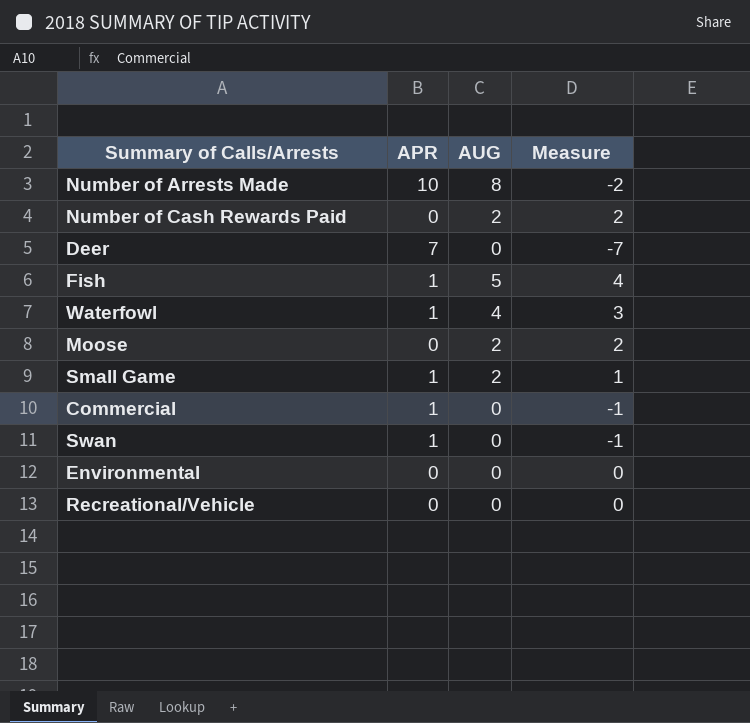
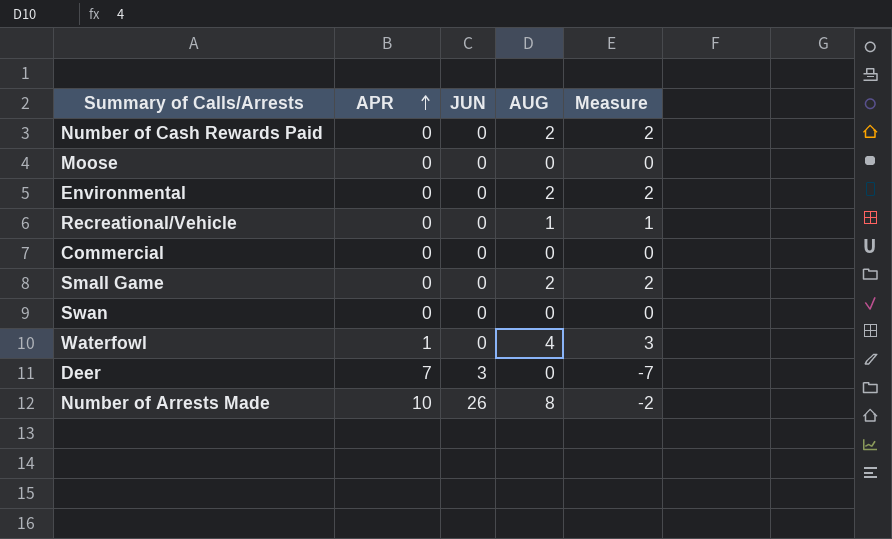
row order: none -> APR ascending
column JUN | position: none -> 3
row Fish: 1 | 5 | 4 -> none
Moose | AUG: 2 -> 0
Moose | Measure: 2 -> 0
Environmental | AUG: 0 -> 2
Environmental | Measure: 0 -> 2
Recreational/Vehicle | AUG: 0 -> 1
Recreational/Vehicle | Measure: 0 -> 1
Commercial | APR: 1 -> 0
Commercial | Measure: -1 -> 0
Small Game | APR: 1 -> 0
Small Game | Measure: 1 -> 2
Swan | APR: 1 -> 0
Swan | Measure: -1 -> 0

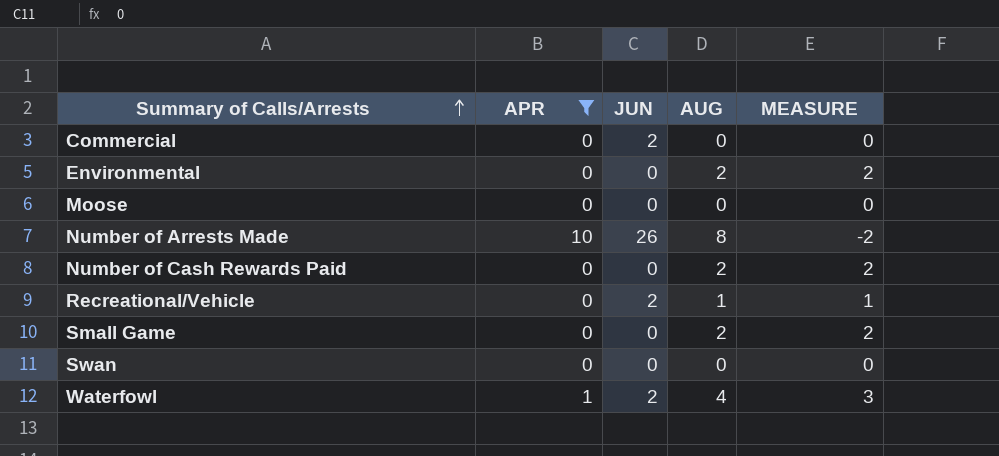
filter: none -> APR != 7
row order: APR ascending -> Summary of Calls/Arrests ascending
column name: Measure -> MEASURE
Commercial | JUN: 0 -> 2
Recreational/Vehicle | JUN: 0 -> 2
Waterfowl | JUN: 0 -> 2

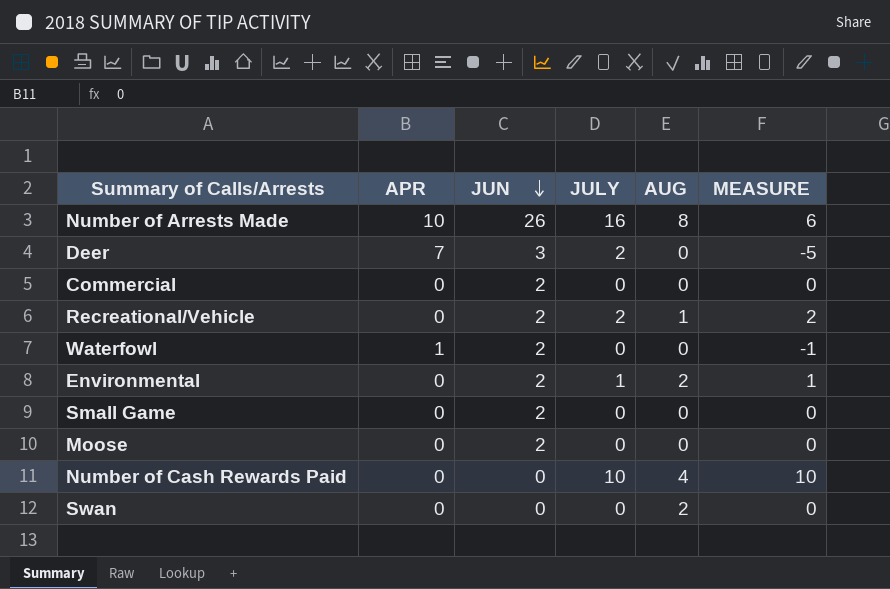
filter: APR != 7 -> none
row order: Summary of Calls/Arrests ascending -> JUN descending
column JULY | position: none -> 4
column MEASURE | formula: [AUG] - [APR] -> [JULY] - [APR]
Waterfowl | AUG: 4 -> 0
Environmental | JUN: 0 -> 2
Small Game | JUN: 0 -> 2
Small Game | AUG: 2 -> 0
Moose | JUN: 0 -> 2
Number of Cash Rewards Paid | AUG: 2 -> 4
Swan | AUG: 0 -> 2

